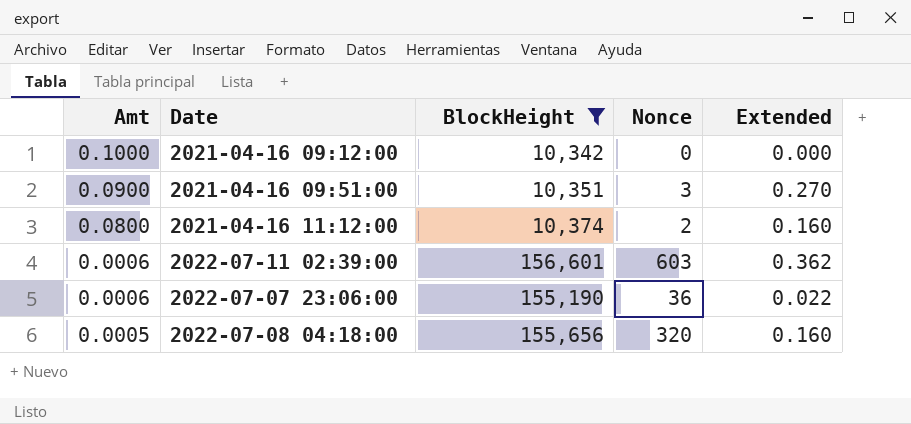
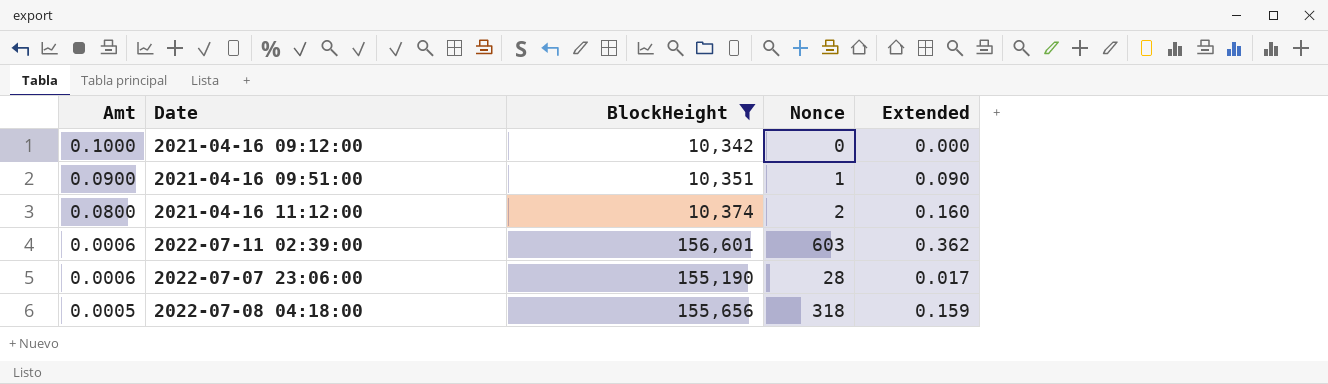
2021-04-16 09:51:00 | Nonce: 3 -> 1
2021-04-16 09:51:00 | Extended: 0.270 -> 0.090
2022-07-07 23:06:00 | Nonce: 36 -> 28
2022-07-07 23:06:00 | Extended: 0.022 -> 0.017
2022-07-08 04:18:00 | Nonce: 320 -> 318
2022-07-08 04:18:00 | Extended: 0.160 -> 0.159

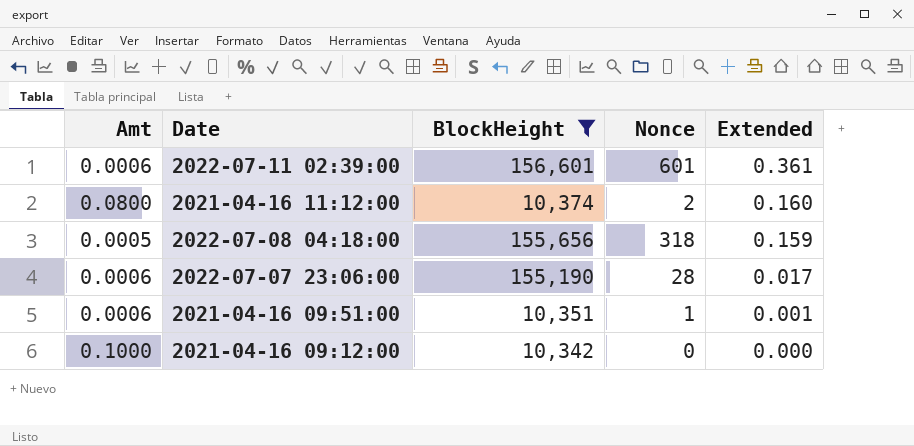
row order: Amt descending -> Extended descending
2022-07-11 02:39:00 | Nonce: 603 -> 601
2022-07-11 02:39:00 | Extended: 0.362 -> 0.361
2021-04-16 09:51:00 | Amt: 0.0900 -> 0.0006
2021-04-16 09:51:00 | Extended: 0.090 -> 0.001

